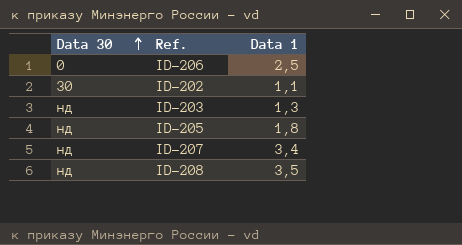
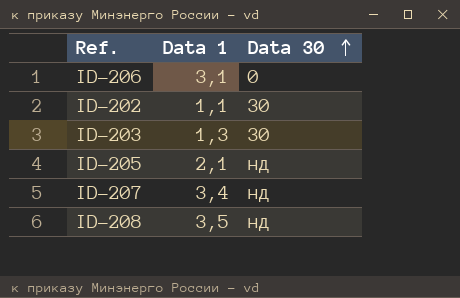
column Data 30 | position: 1 -> 3
ID-206 | Data 1: 2,5 -> 3,1
ID-203 | Data 30: нд -> 30
ID-205 | Data 1: 1,8 -> 2,1

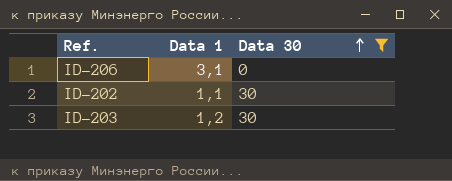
filter: none -> Data 30 != нд
ID-203 | Data 1: 1,3 -> 1,2

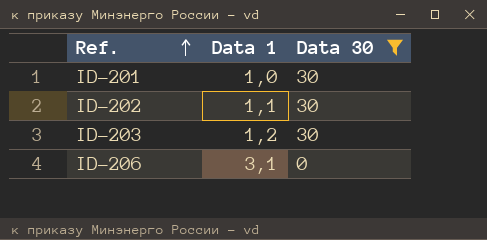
row order: Data 30 ascending -> Ref. ascending
row ID-201: none -> 1,0 | 30

